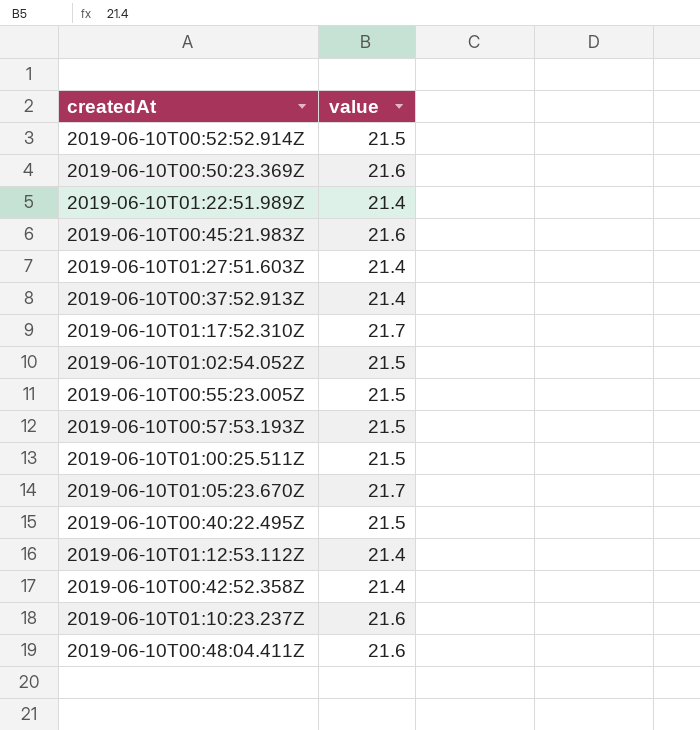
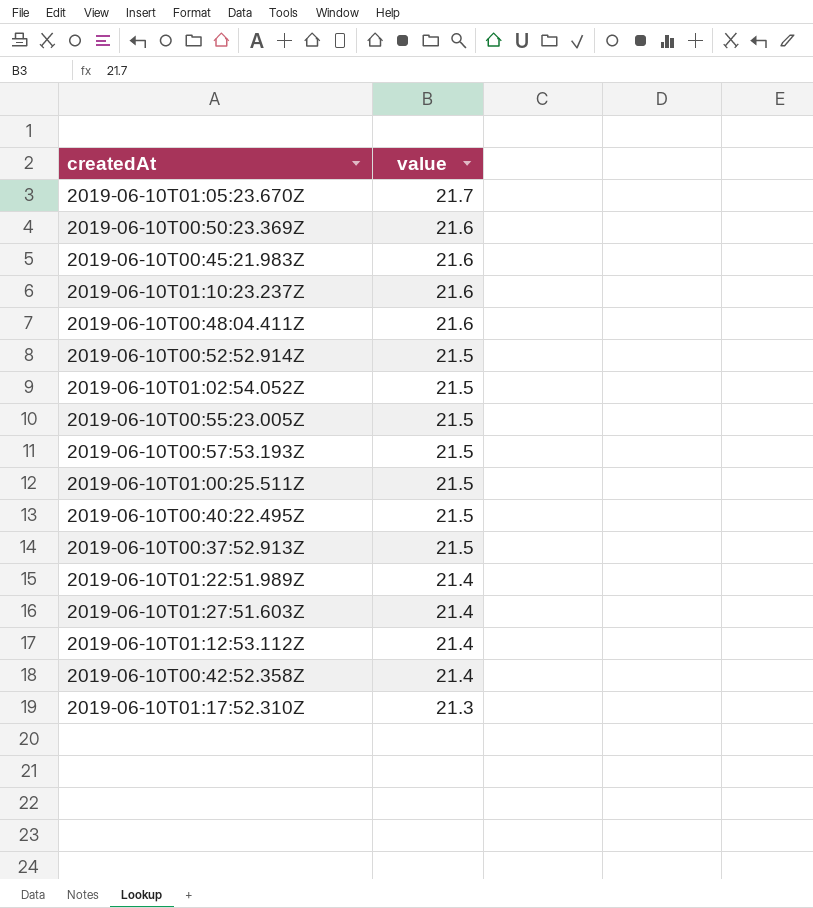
row order: none -> value descending
2019-06-10T00:37:52.913Z | value: 21.4 -> 21.5
2019-06-10T01:17:52.310Z | value: 21.7 -> 21.3

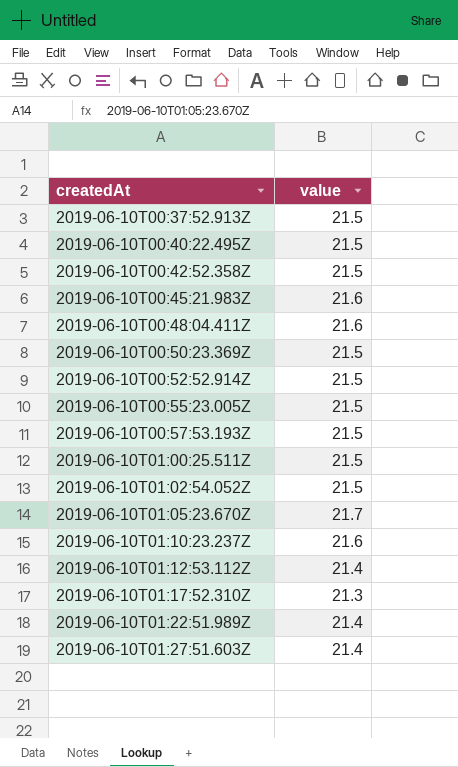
row order: value descending -> createdAt ascending
2019-06-10T00:42:52.358Z | value: 21.4 -> 21.5
2019-06-10T00:50:23.369Z | value: 21.6 -> 21.5

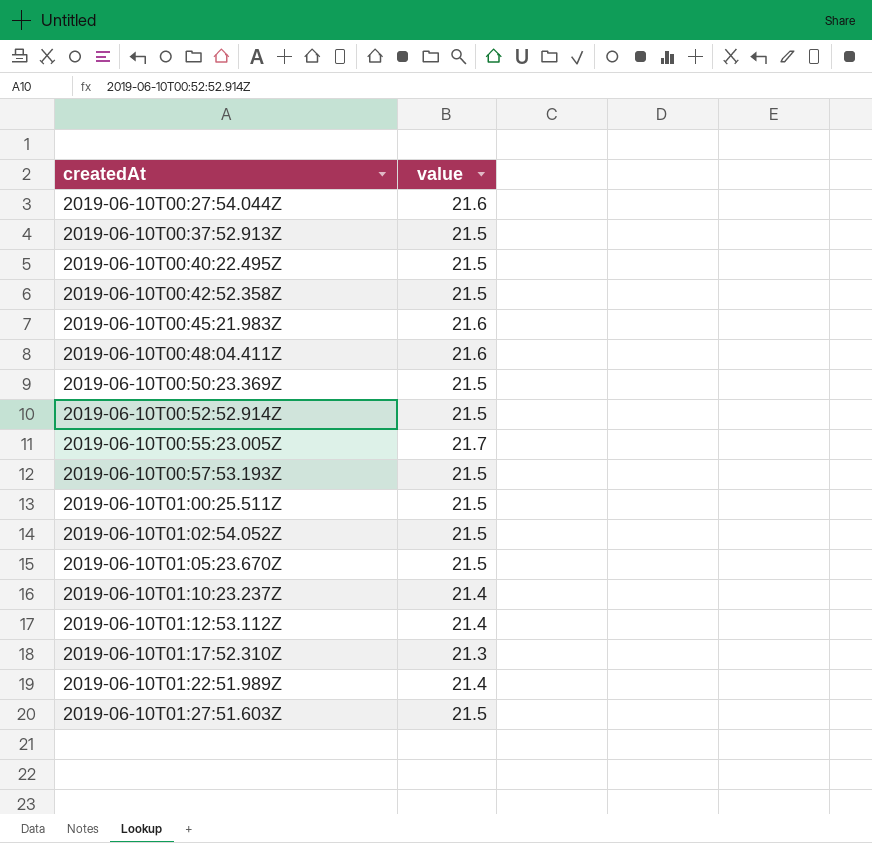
row 2019-06-10T00:27:54.044Z: none -> 21.6
2019-06-10T00:55:23.005Z | value: 21.5 -> 21.7
2019-06-10T01:05:23.670Z | value: 21.7 -> 21.5
2019-06-10T01:10:23.237Z | value: 21.6 -> 21.4
2019-06-10T01:27:51.603Z | value: 21.4 -> 21.5

